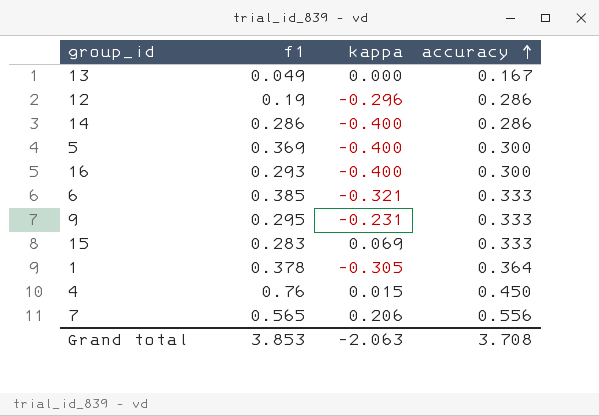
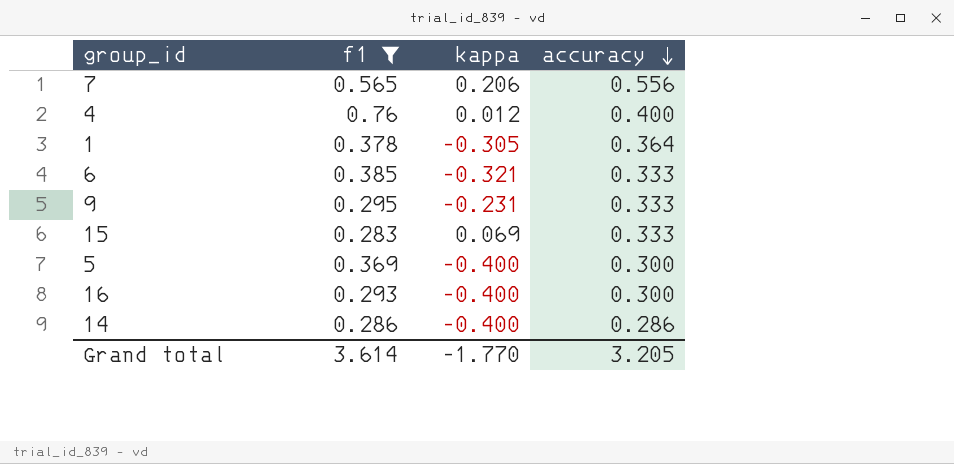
filter: none -> f1 >= 0.283
row order: accuracy ascending -> accuracy descending
4 | kappa: 0.015 -> 0.012
4 | accuracy: 0.450 -> 0.400
Grand total | f1: 3.853 -> 3.614
Grand total | kappa: -2.063 -> -1.770
Grand total | accuracy: 3.708 -> 3.205

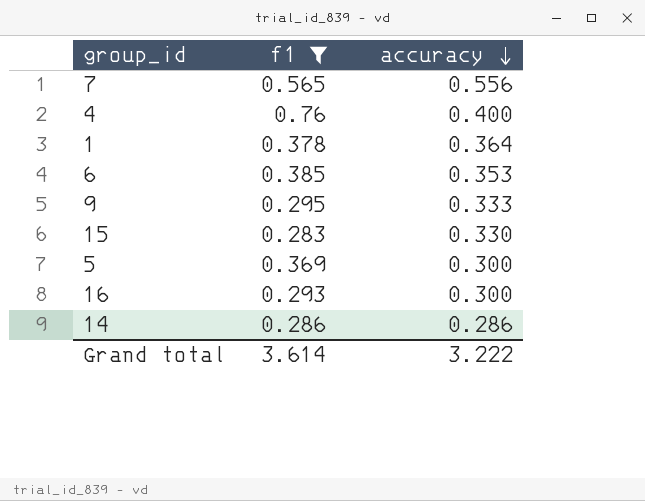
column kappa | position: 3 -> none
6 | accuracy: 0.333 -> 0.353
15 | accuracy: 0.333 -> 0.330
Grand total | accuracy: 3.205 -> 3.222

